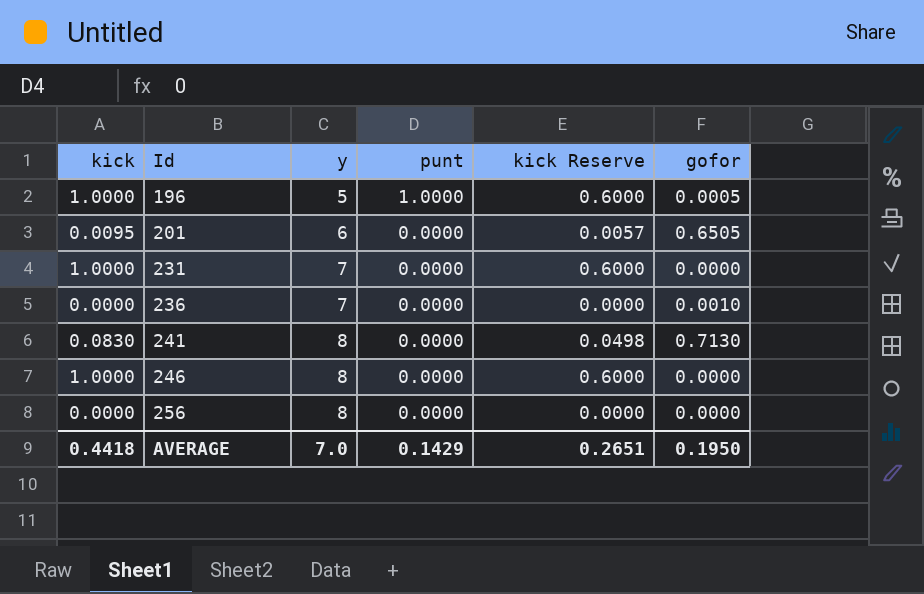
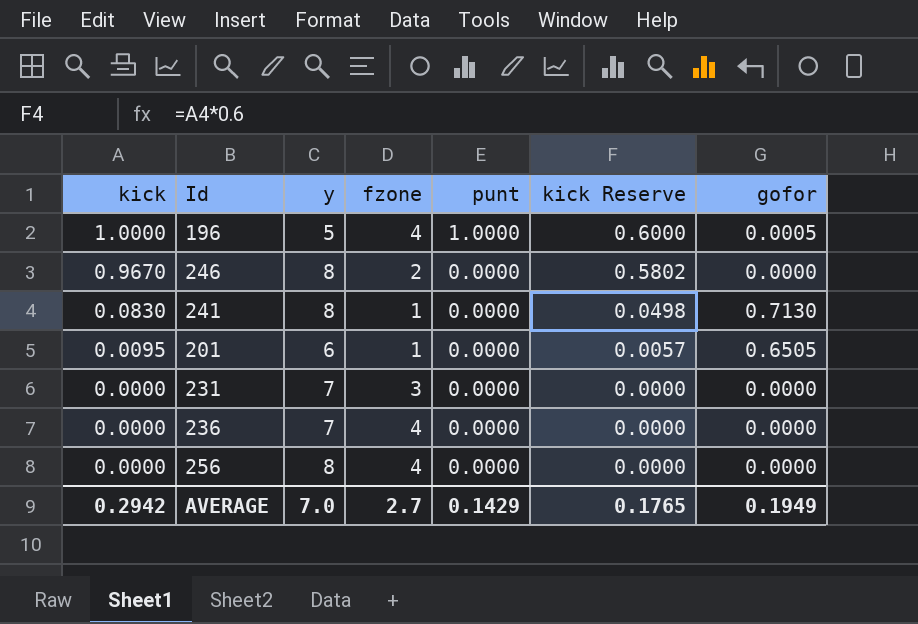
row order: Id ascending -> kick descending
column fzone | position: none -> 4
246 | kick: 1.0000 -> 0.9670
246 | kick Reserve: 0.6000 -> 0.5802
231 | kick: 1.0000 -> 0.0000
231 | kick Reserve: 0.6000 -> 0.0000
236 | gofor: 0.0010 -> 0.0000
AVERAGE | kick: 0.4418 -> 0.2942
AVERAGE | kick Reserve: 0.2651 -> 0.1765
AVERAGE | gofor: 0.1950 -> 0.1949

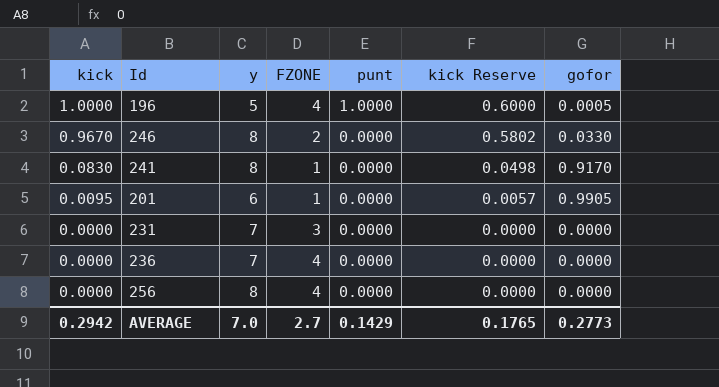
column name: fzone -> FZONE
246 | gofor: 0.0000 -> 0.0330
241 | gofor: 0.7130 -> 0.9170
201 | gofor: 0.6505 -> 0.9905
AVERAGE | gofor: 0.1949 -> 0.2773

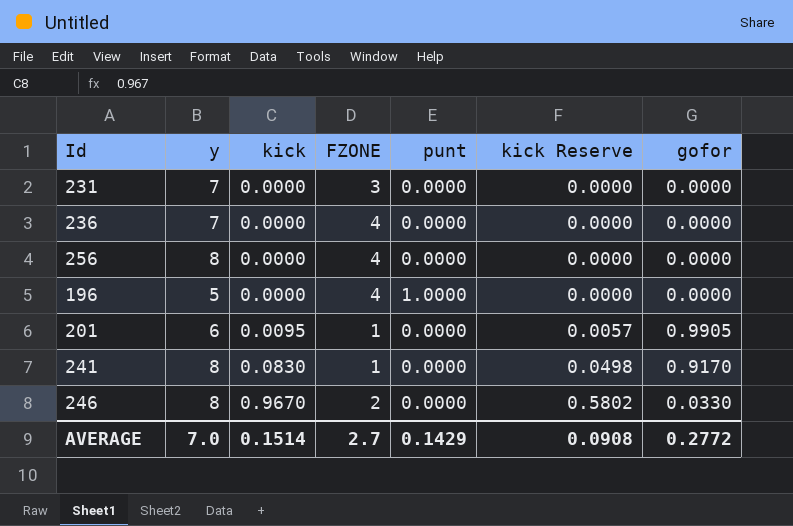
row order: kick descending -> kick ascending
column kick | position: 1 -> 3
196 | kick: 1.0000 -> 0.0000
196 | kick Reserve: 0.6000 -> 0.0000
196 | gofor: 0.0005 -> 0.0000
AVERAGE | kick: 0.2942 -> 0.1514
AVERAGE | kick Reserve: 0.1765 -> 0.0908
AVERAGE | gofor: 0.2773 -> 0.2772

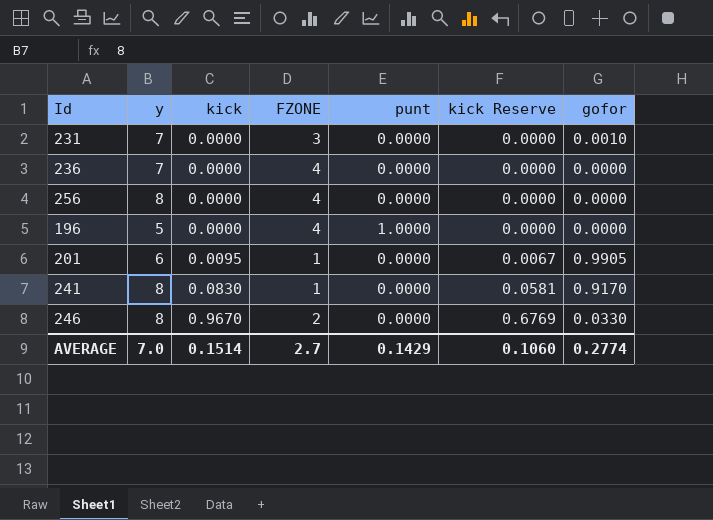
column kick Reserve | formula: [kick] * 0.6 -> [kick] * 0.7
231 | gofor: 0.0000 -> 0.0010
AVERAGE | kick Reserve: 0.0908 -> 0.1060
AVERAGE | gofor: 0.2772 -> 0.2774

